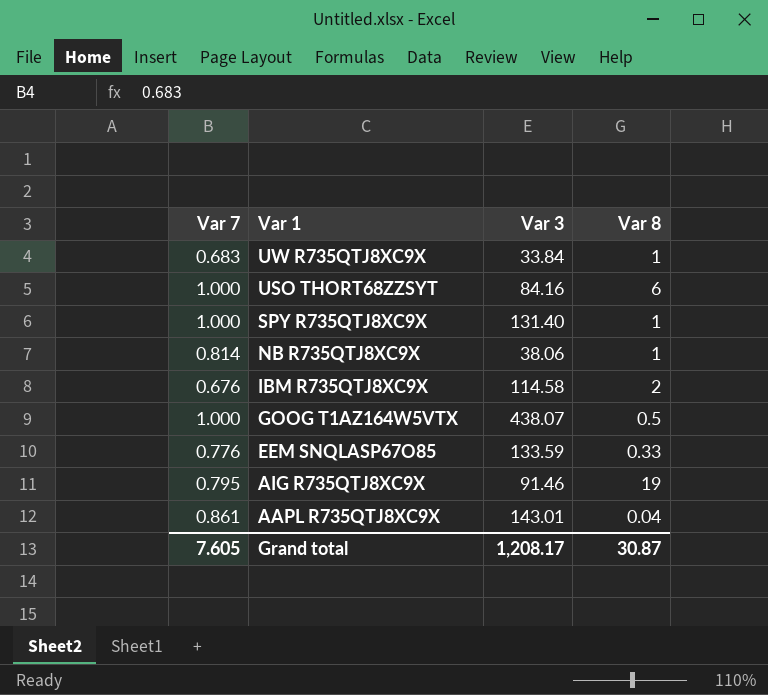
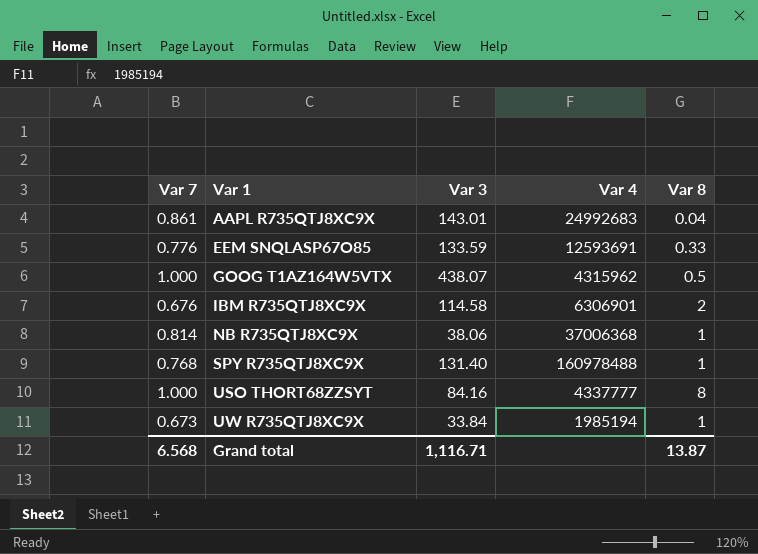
row order: Var 1 descending -> Var 1 ascending
column Var 4 | position: none -> 4
row AIG R735QTJ8XC9X: 0.795 | 91.46 | 19 -> none
SPY R735QTJ8XC9X | Var 7: 1.000 -> 0.768
USO THORT68ZZSYT | Var 8: 6 -> 8
UW R735QTJ8XC9X | Var 7: 0.683 -> 0.673
Grand total | Var 7: 7.605 -> 6.568
Grand total | Var 3: 1,208.17 -> 1,116.71
Grand total | Var 8: 30.87 -> 13.87

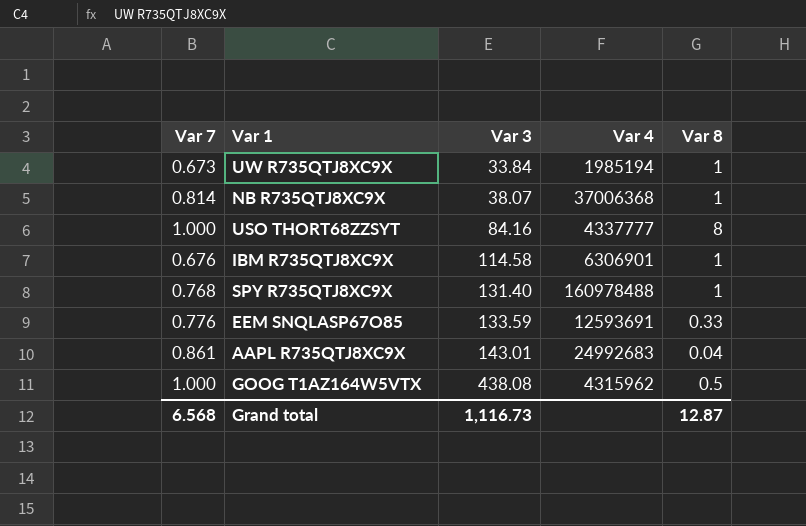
row order: Var 1 ascending -> Var 3 ascending
NB R735QTJ8XC9X | Var 3: 38.06 -> 38.07
IBM R735QTJ8XC9X | Var 8: 2 -> 1
GOOG T1AZ164W5VTX | Var 3: 438.07 -> 438.08
Grand total | Var 3: 1,116.71 -> 1,116.73
Grand total | Var 8: 13.87 -> 12.87

